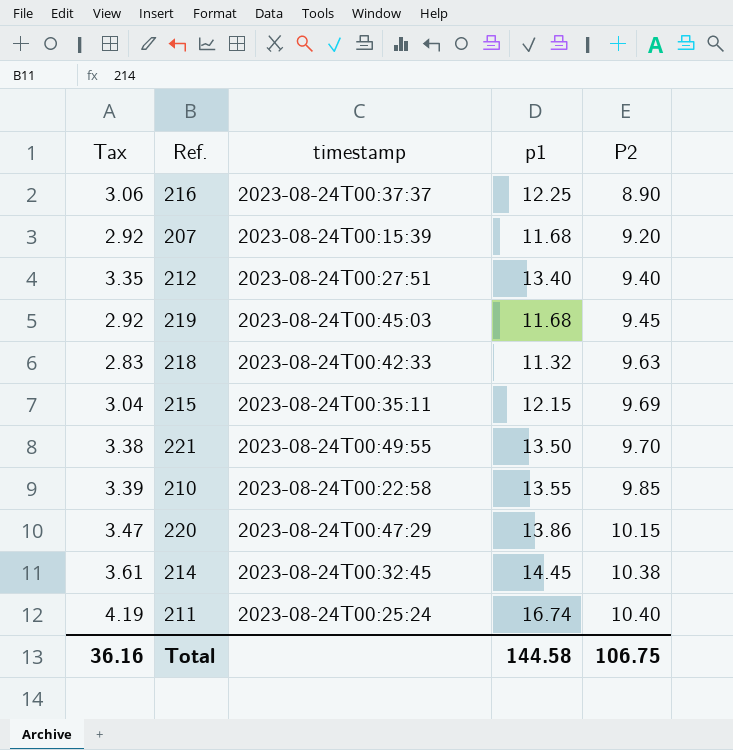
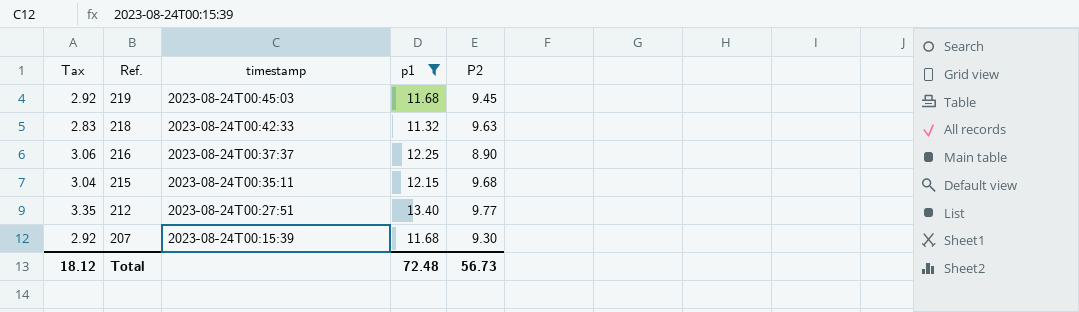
filter: none -> p1 <= 13.40
row order: P2 ascending -> Ref. descending
215 | P2: 9.69 -> 9.68
212 | P2: 9.40 -> 9.77
207 | P2: 9.20 -> 9.30
Total | Tax: 36.16 -> 18.12
Total | p1: 144.58 -> 72.48
Total | P2: 106.75 -> 56.73

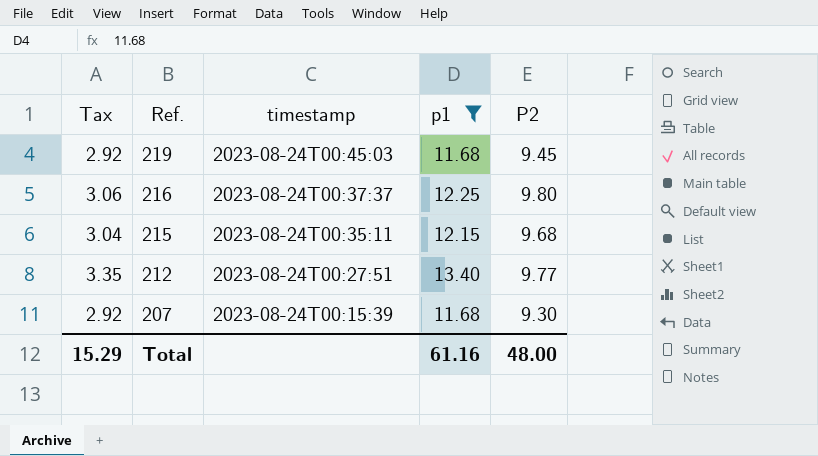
row 218: 2.83 | 2023-08-24T00:42:33 | 11.32 | 9.63 -> none
216 | P2: 8.90 -> 9.80
Total | Tax: 18.12 -> 15.29
Total | p1: 72.48 -> 61.16
Total | P2: 56.73 -> 48.00

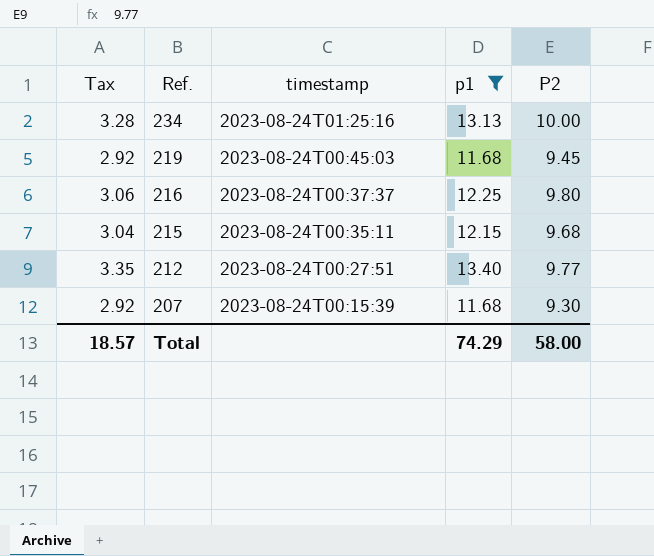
row 234: none -> 3.28 | 2023-08-24T01:25:16 | 13.13 | 10.00
Total | Tax: 15.29 -> 18.57
Total | p1: 61.16 -> 74.29
Total | P2: 48.00 -> 58.00

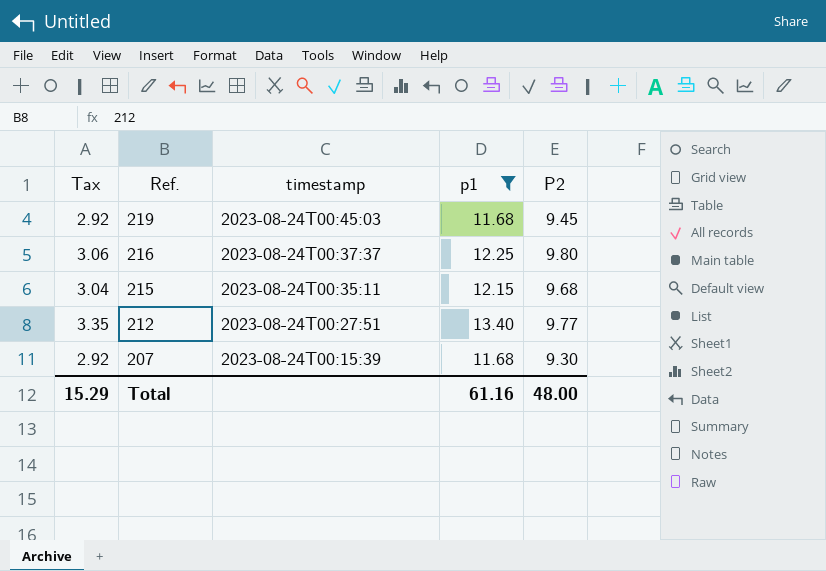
row 234: 3.28 | 2023-08-24T01:25:16 | 13.13 | 10.00 -> none
Total | Tax: 18.57 -> 15.29
Total | p1: 74.29 -> 61.16
Total | P2: 58.00 -> 48.00

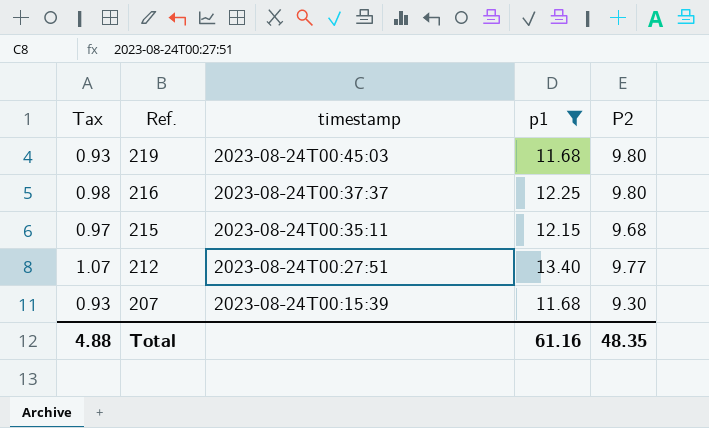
column Tax | formula: [p1] * 0.25 -> [p1] * 0.08
219 | P2: 9.45 -> 9.80
Total | Tax: 15.29 -> 4.88
Total | P2: 48.00 -> 48.35

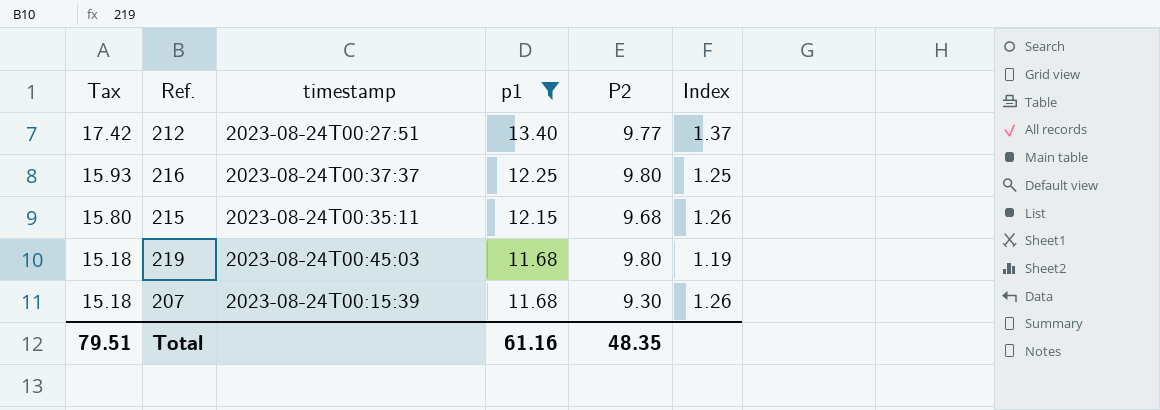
row order: Ref. descending -> Tax descending
column Tax | formula: [p1] * 0.08 -> [p1] * 1.3
column Index | formula: none -> [p1] / [P2]
Total | Tax: 4.88 -> 79.51

